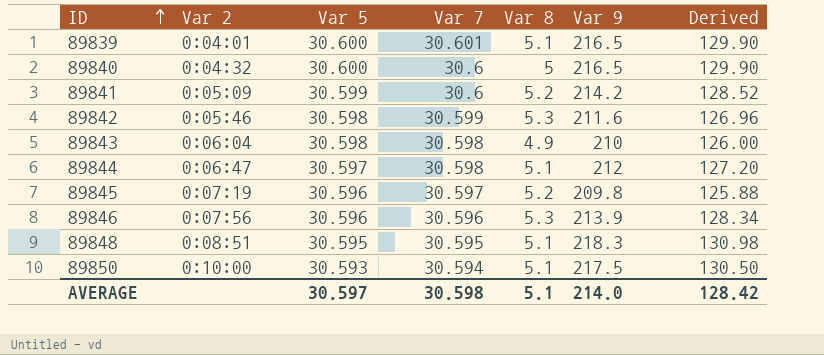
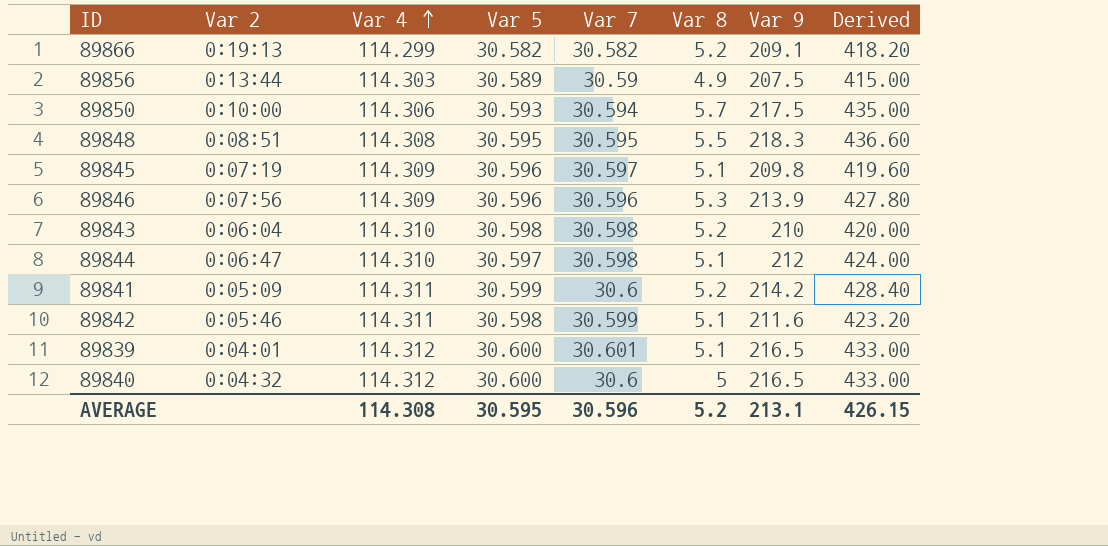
row order: ID ascending -> Var 4 ascending
column Var 4 | position: none -> 3
column Derived | formula: [Var 9] * 0.6 -> [Var 9] * 2
row 89866: none -> 0:19:13 | 114.299 | 30.582 | 30.582 | 5.2 | 209.1 | 418.20
row 89856: none -> 0:13:44 | 114.303 | 30.589 | 30.59 | 4.9 | 207.5 | 415.00
89850 | Var 8: 5.1 -> 5.7
89848 | Var 8: 5.1 -> 5.5
89845 | Var 8: 5.2 -> 5.1
89843 | Var 8: 4.9 -> 5.2
89842 | Var 8: 5.3 -> 5.1
AVERAGE | Var 5: 30.597 -> 30.595
AVERAGE | Var 7: 30.598 -> 30.596
AVERAGE | Var 8: 5.1 -> 5.2
AVERAGE | Var 9: 214.0 -> 213.1
AVERAGE | Derived: 128.42 -> 426.15

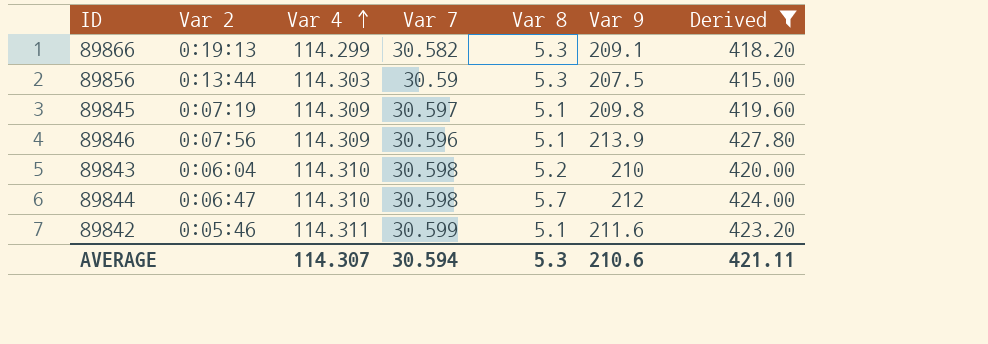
filter: none -> Derived <= 427.80
column Var 5 | position: 4 -> none
89866 | Var 8: 5.2 -> 5.3
89856 | Var 8: 4.9 -> 5.3
89846 | Var 8: 5.3 -> 5.1
89844 | Var 8: 5.1 -> 5.7
AVERAGE | Var 4: 114.308 -> 114.307
AVERAGE | Var 7: 30.596 -> 30.594
AVERAGE | Var 8: 5.2 -> 5.3
AVERAGE | Var 9: 213.1 -> 210.6
AVERAGE | Derived: 426.15 -> 421.11

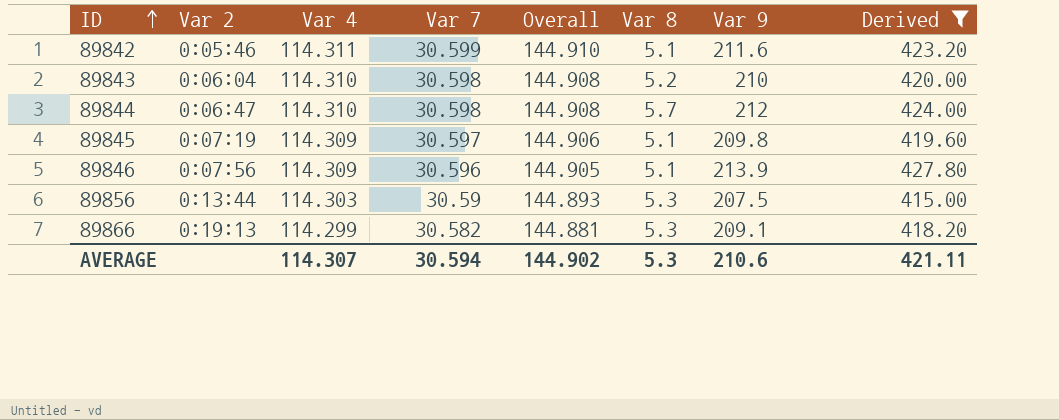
row order: Var 4 ascending -> ID ascending
column Overall | formula: none -> [Var 4] + [Var 7]

